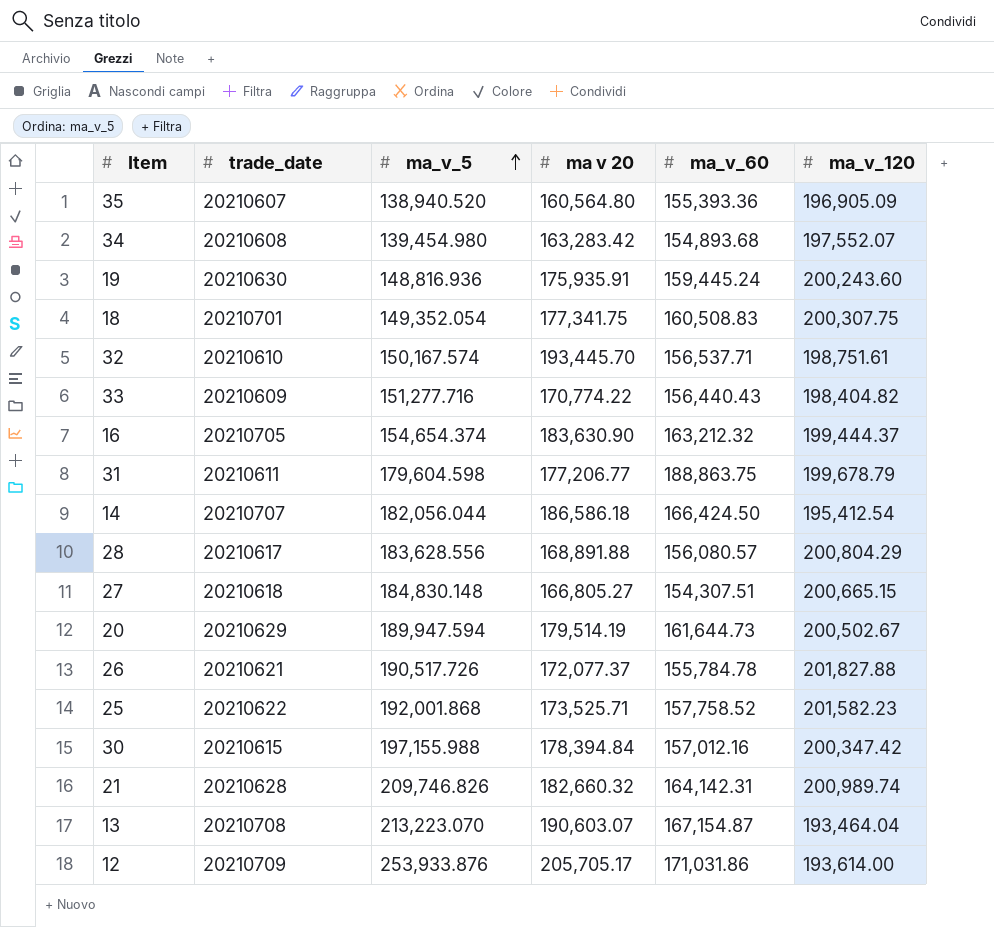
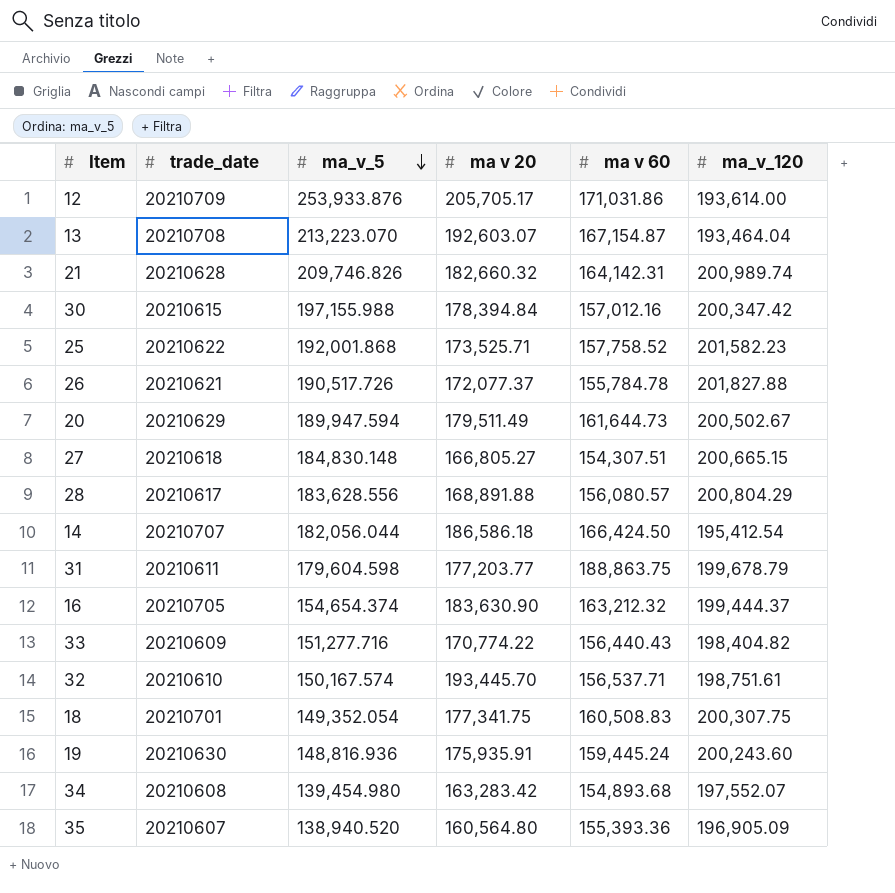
row order: ma_v_5 ascending -> ma_v_5 descending
column name: ma_v_60 -> ma v 60
13 | ma v 20: 190,603.07 -> 192,603.07
20 | ma v 20: 179,514.19 -> 179,511.49
31 | ma v 20: 177,206.77 -> 177,203.77

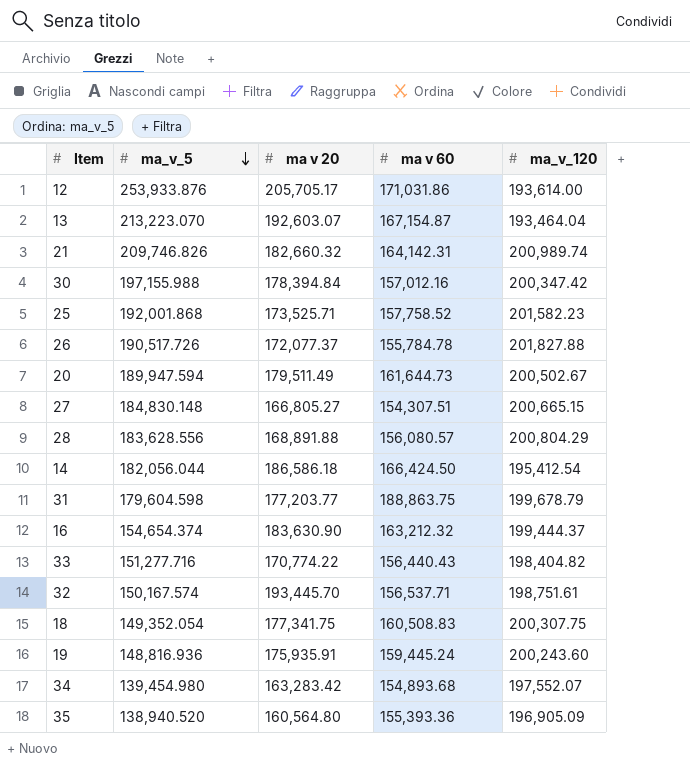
column trade_date | position: 2 -> none

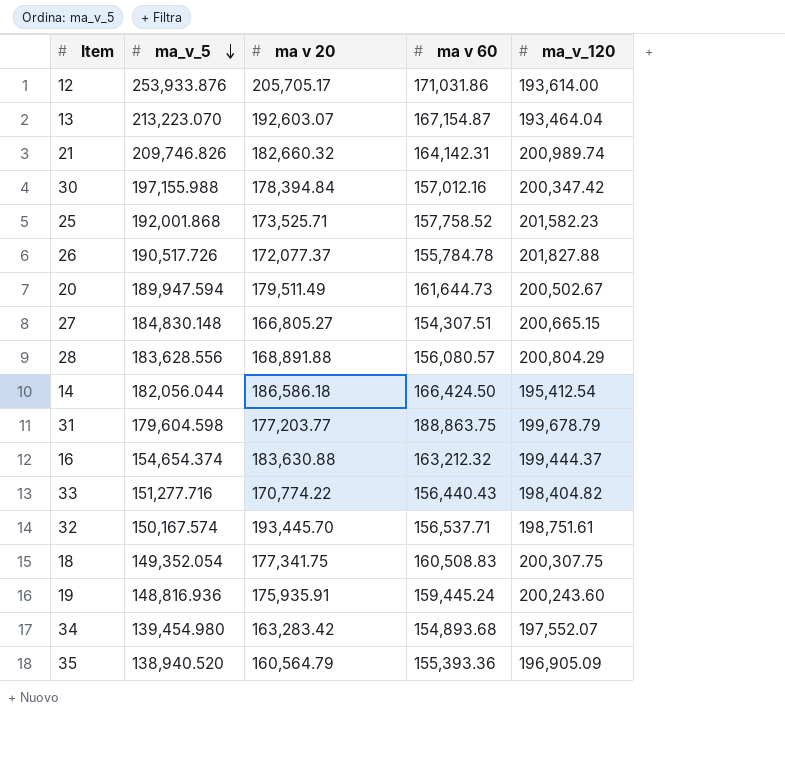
16 | ma v 20: 183,630.90 -> 183,630.88
35 | ma v 20: 160,564.80 -> 160,564.79

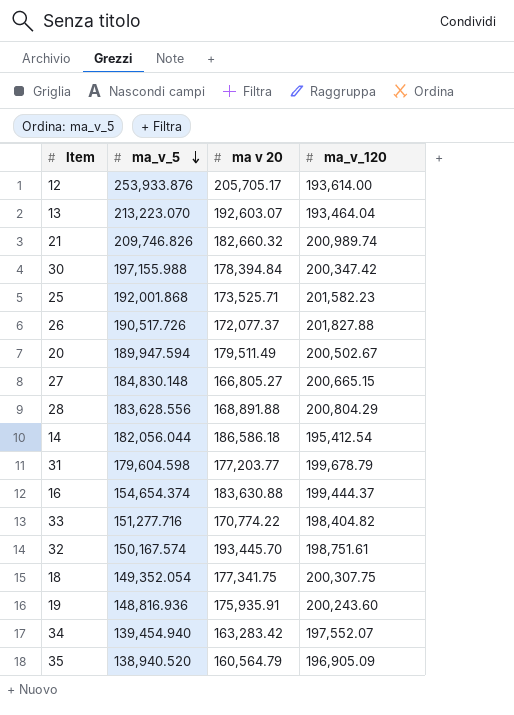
column ma v 60 | position: 4 -> none
34 | ma_v_5: 139,454.980 -> 139,454.940

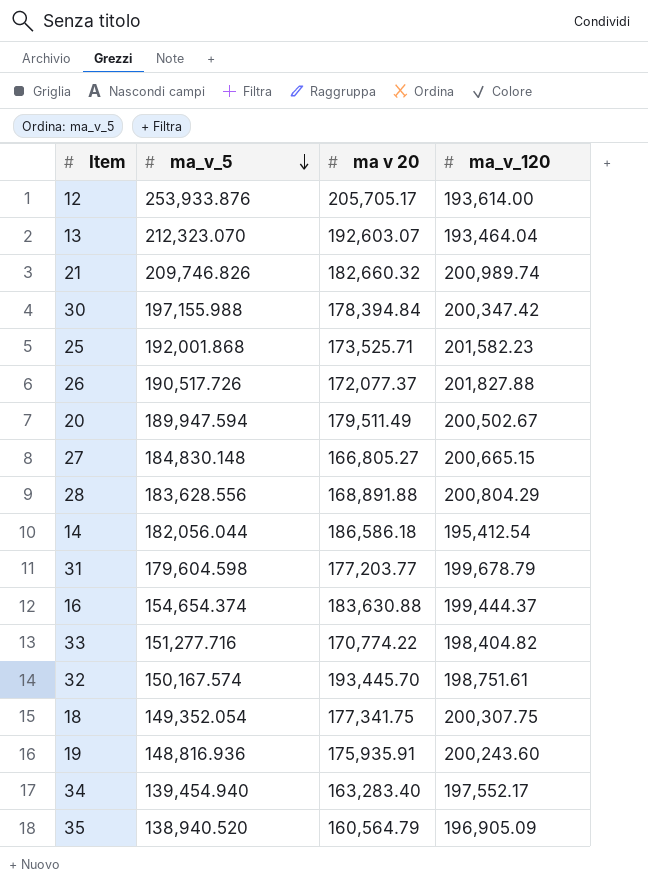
13 | ma_v_5: 213,223.070 -> 212,323.070
34 | ma v 20: 163,283.42 -> 163,283.40
34 | ma_v_120: 197,552.07 -> 197,552.17

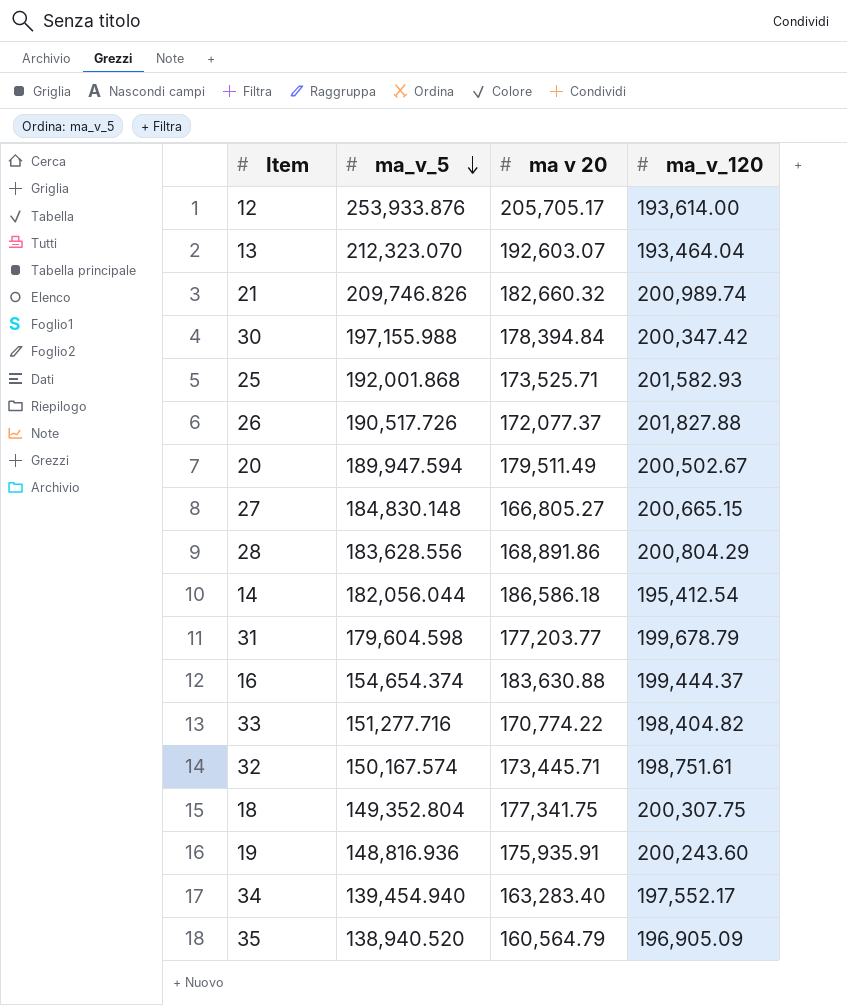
25 | ma_v_120: 201,582.23 -> 201,582.93
28 | ma v 20: 168,891.88 -> 168,891.86
32 | ma v 20: 193,445.70 -> 173,445.71
18 | ma_v_5: 149,352.054 -> 149,352.804

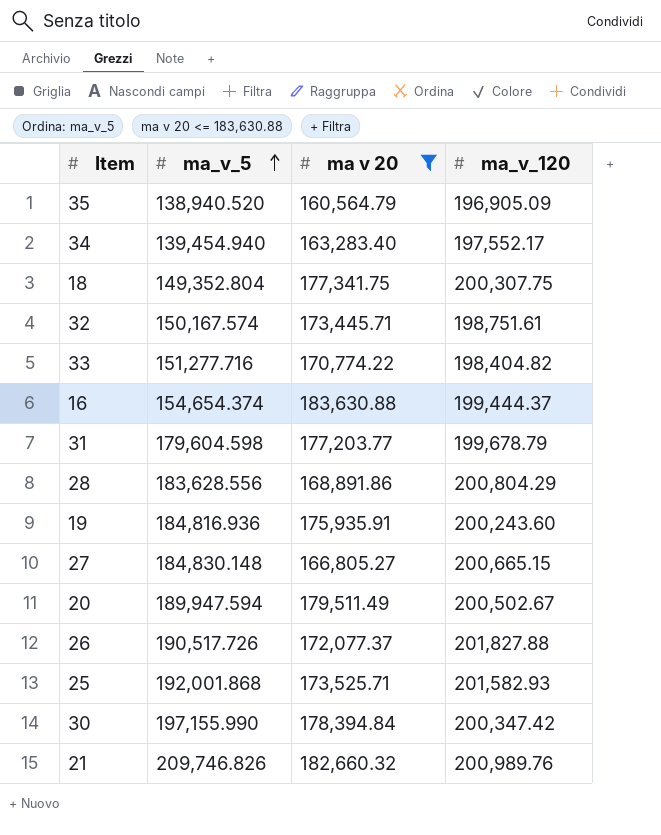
filter: none -> ma v 20 <= 183,630.88
row order: ma_v_5 descending -> ma_v_5 ascending
19 | ma_v_5: 148,816.936 -> 184,816.936
30 | ma_v_5: 197,155.988 -> 197,155.990
21 | ma_v_120: 200,989.74 -> 200,989.76

